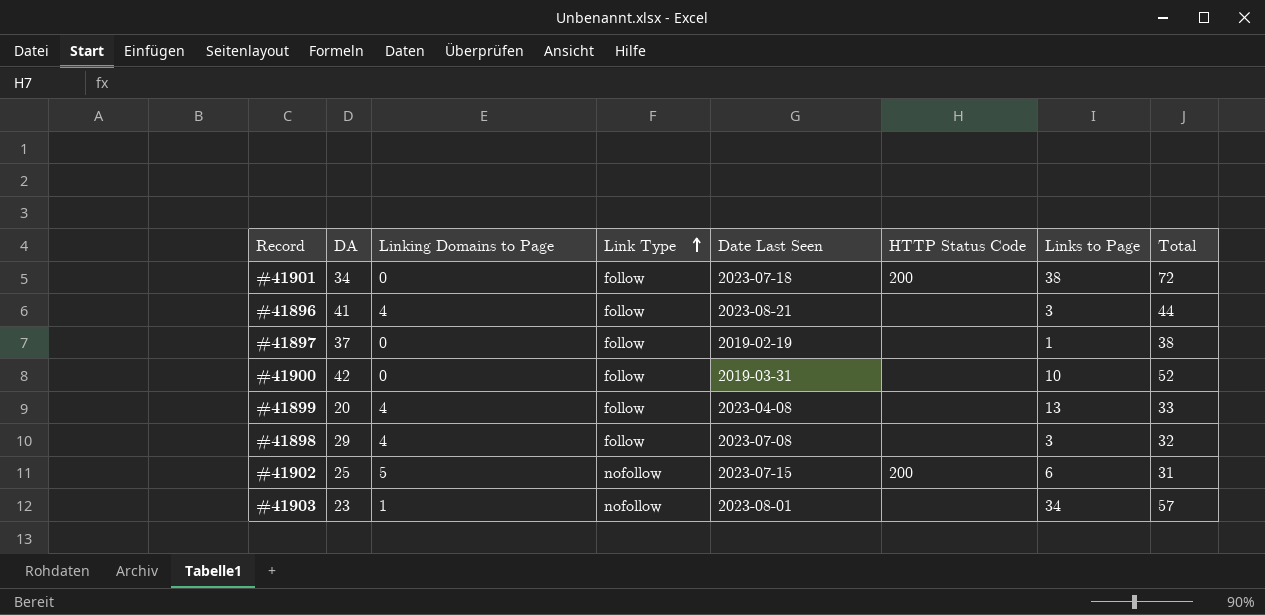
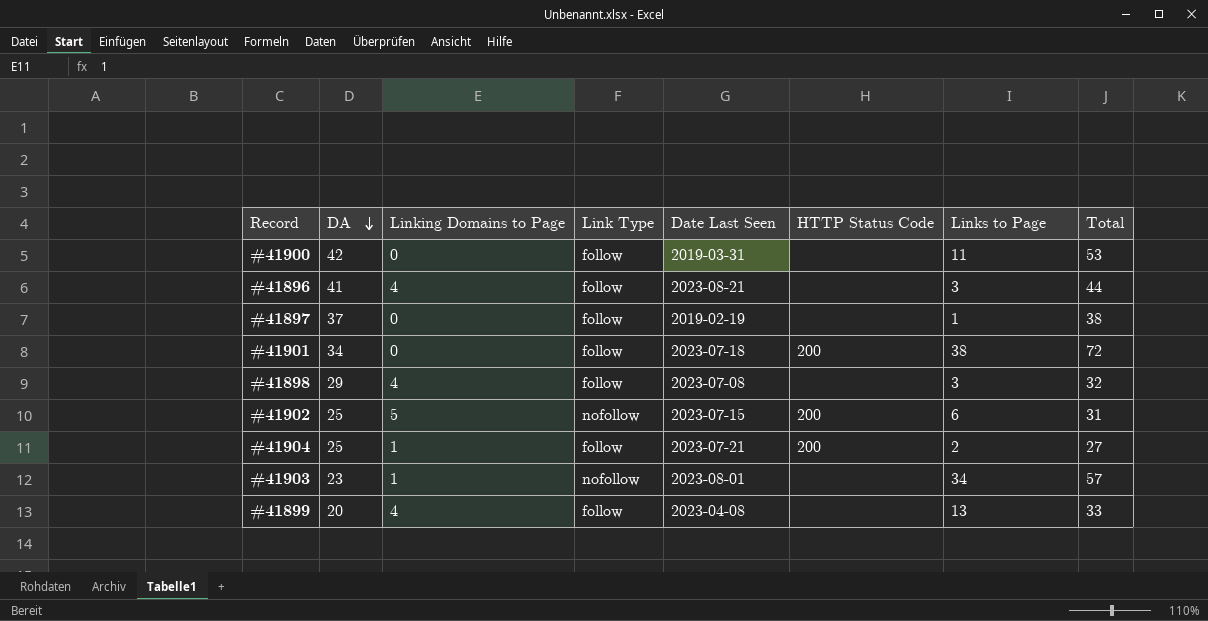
row order: Link Type ascending -> DA descending
#41900 | Links to Page: 10 -> 11
#41900 | Total: 52 -> 53
row #41904: none -> 25 | 1 | follow | 2023-07-21 | 200 | 2 | 27

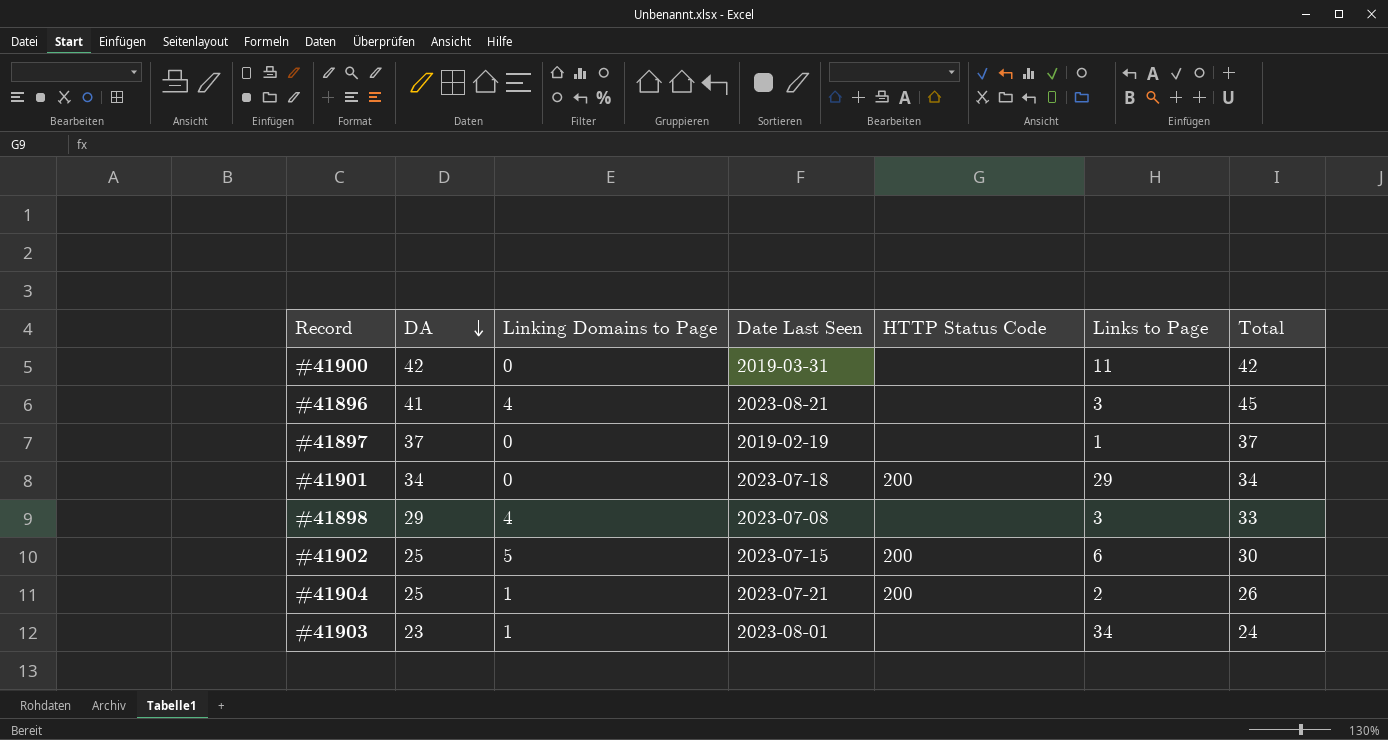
column Link Type | position: 4 -> none
column Total | formula: [DA] + [Links to Page] -> [DA] + [Linking Domains to Page]
row #41899: 20 | 4 | follow | 2023-04-08 | none | 13 | 33 -> none
#41901 | Links to Page: 38 -> 29

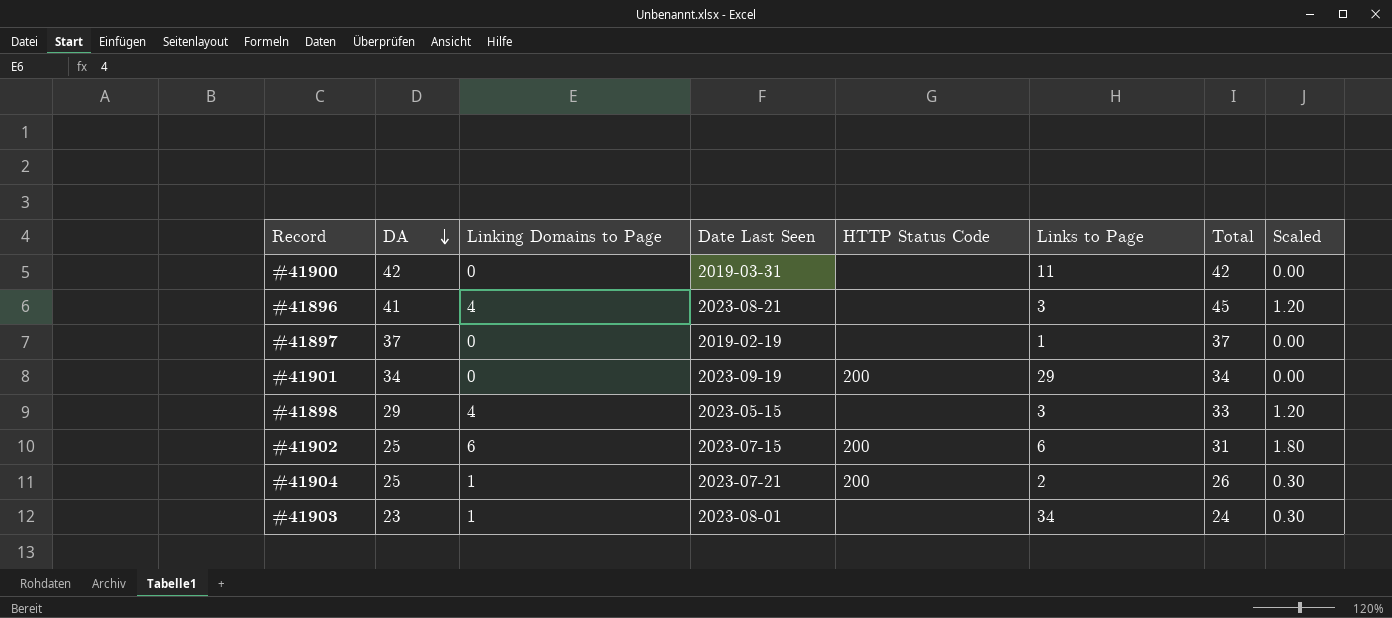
column Scaled | formula: none -> [Linking Domains to Page] * 0.3
#41901 | Date Last Seen: 2023-07-18 -> 2023-09-19
#41898 | Date Last Seen: 2023-07-08 -> 2023-05-15
#41902 | Linking Domains to Page: 5 -> 6
#41902 | Total: 30 -> 31

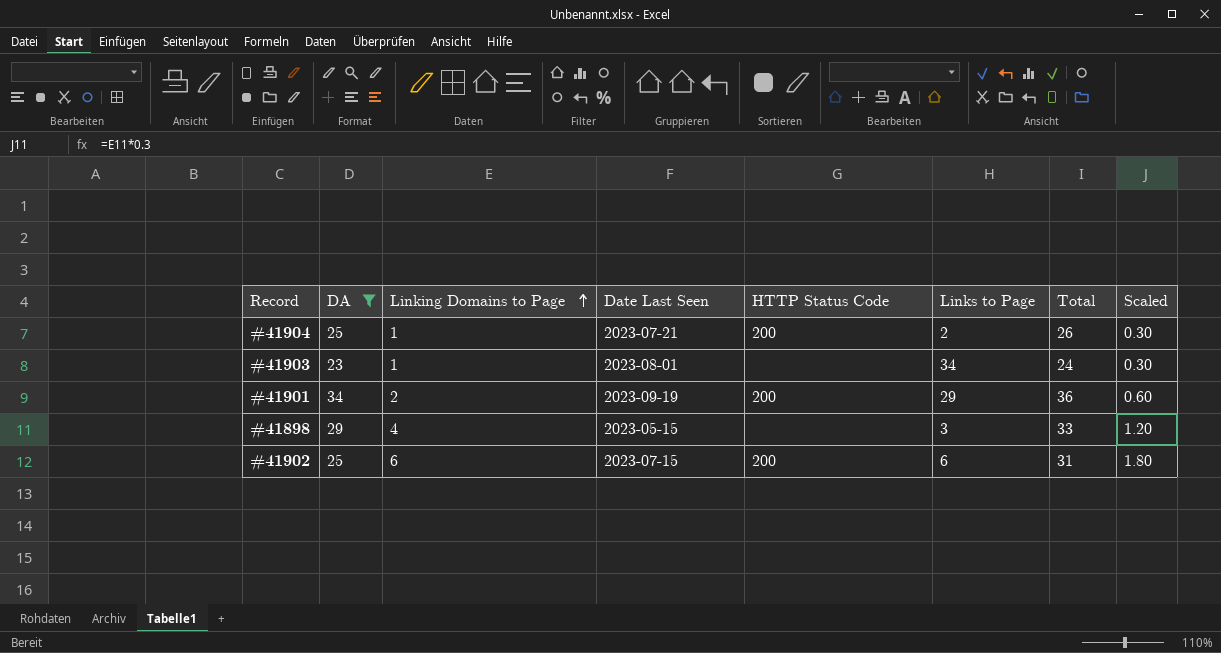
filter: none -> DA <= 34
row order: DA descending -> Linking Domains to Page ascending
#41901 | Linking Domains to Page: 0 -> 2
#41901 | Total: 34 -> 36
#41901 | Scaled: 0.00 -> 0.60

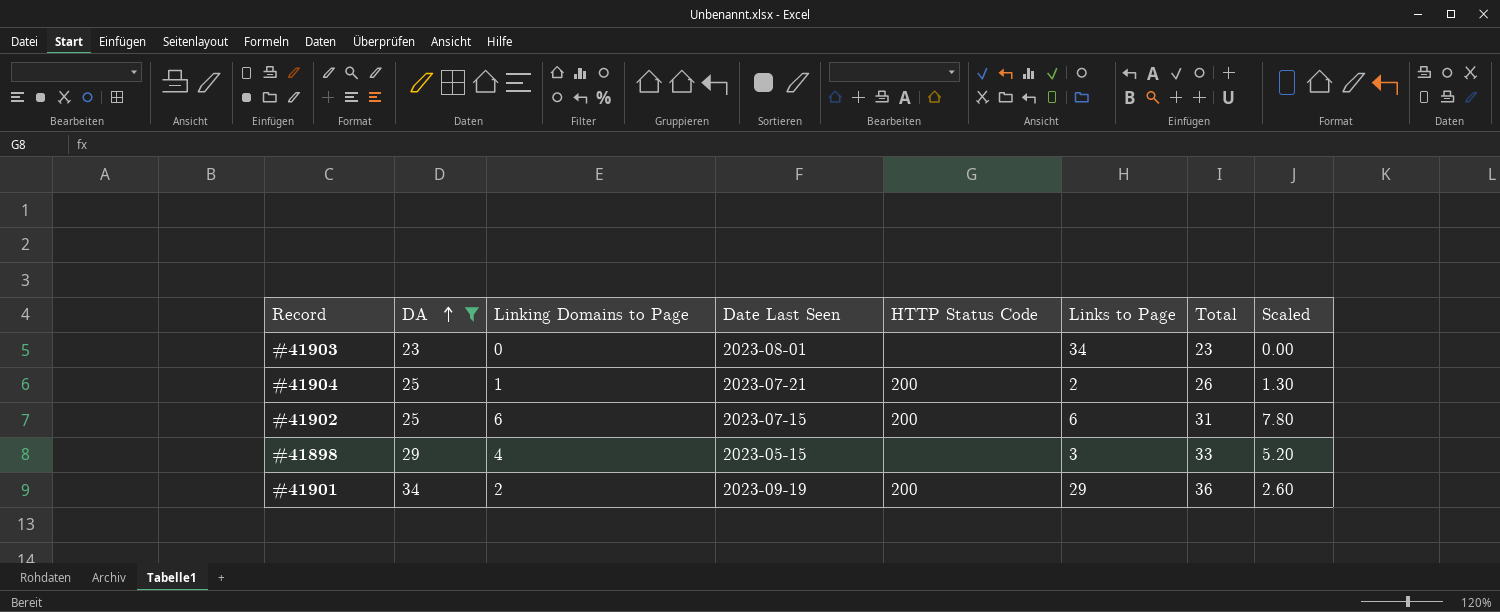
row order: Linking Domains to Page ascending -> DA ascending
column Scaled | formula: [Linking Domains to Page] * 0.3 -> [Linking Domains to Page] * 1.3
#41903 | Linking Domains to Page: 1 -> 0
#41903 | Total: 24 -> 23

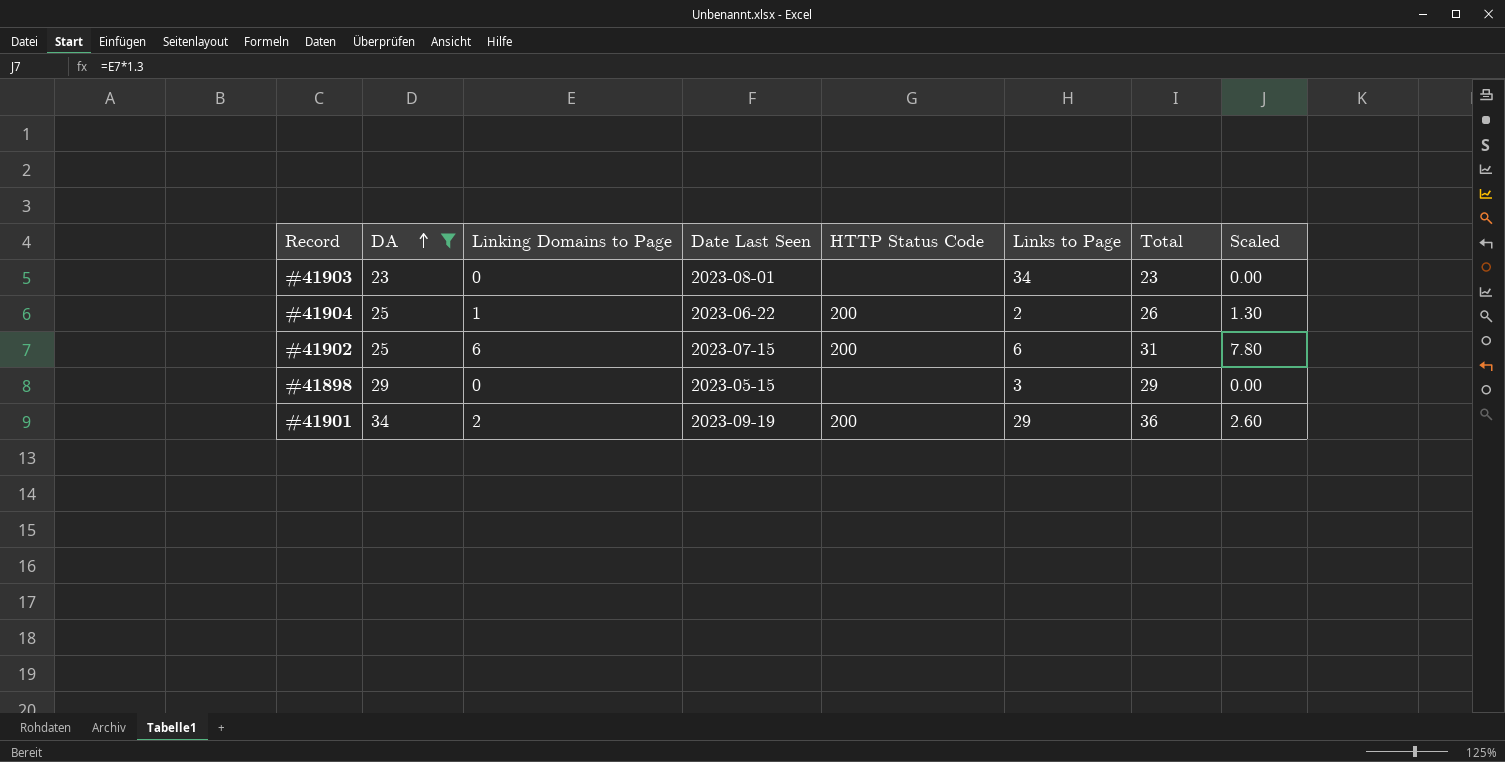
#41904 | Date Last Seen: 2023-07-21 -> 2023-06-22
#41898 | Linking Domains to Page: 4 -> 0
#41898 | Total: 33 -> 29
#41898 | Scaled: 5.20 -> 0.00

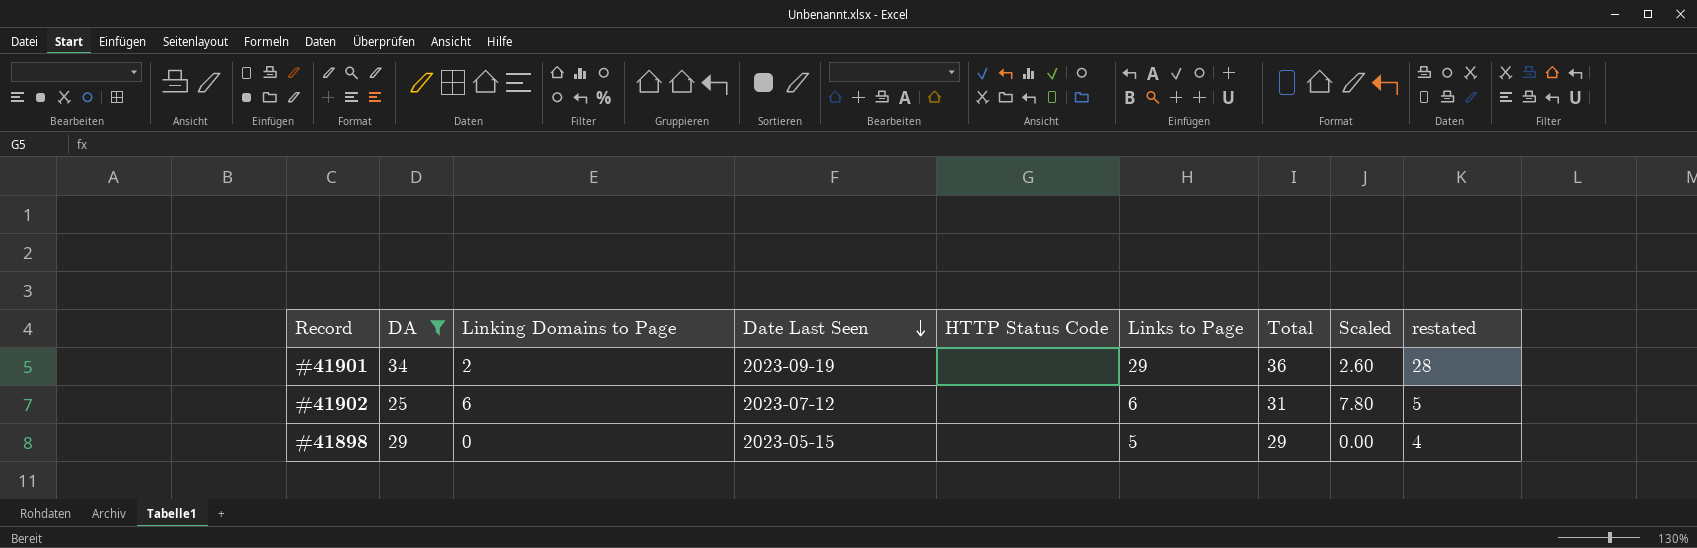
row order: DA ascending -> Date Last Seen descending
column restated | formula: none -> [Links to Page] - 1
row #41903: 23 | 0 | 2023-08-01 | none | 34 | 23 | 0.00 -> none
row #41904: 25 | 1 | 2023-06-22 | 200 | 2 | 26 | 1.30 -> none
#41901 | HTTP Status Code: 200 -> none
#41902 | Date Last Seen: 2023-07-15 -> 2023-07-12
#41902 | HTTP Status Code: 200 -> none
#41898 | Links to Page: 3 -> 5

